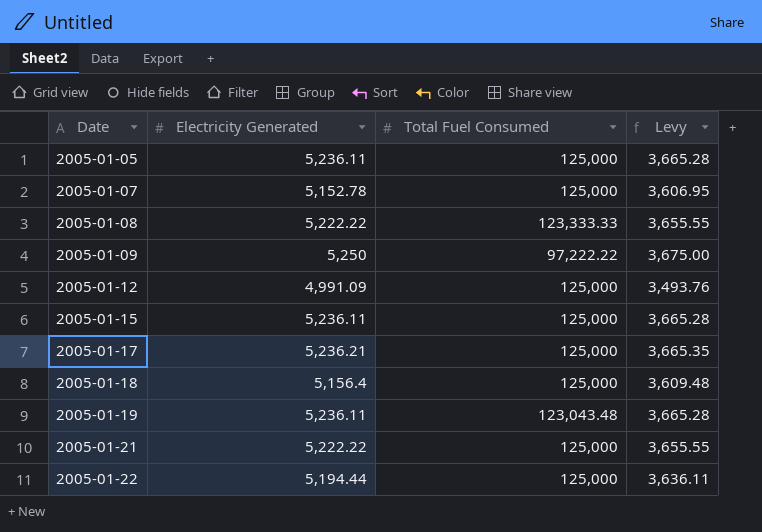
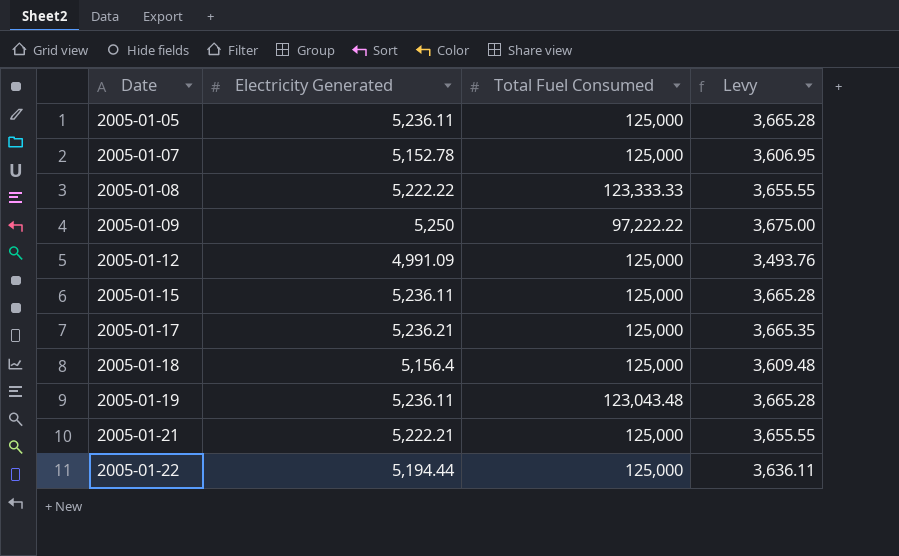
2005-01-21 | Electricity Generated: 5,222.22 -> 5,222.21

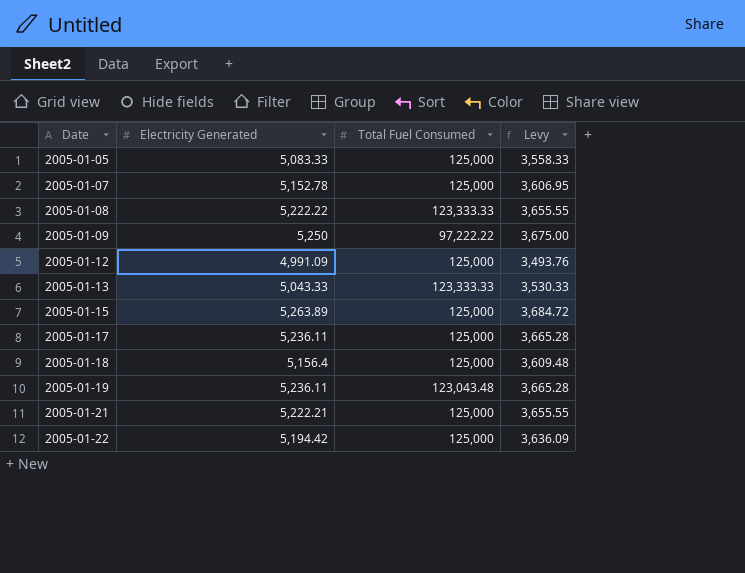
2005-01-05 | Electricity Generated: 5,236.11 -> 5,083.33
2005-01-05 | Levy: 3,665.28 -> 3,558.33
row 2005-01-13: none -> 5,043.33 | 123,333.33 | 3,530.33
2005-01-15 | Electricity Generated: 5,236.11 -> 5,263.89
2005-01-15 | Levy: 3,665.28 -> 3,684.72
2005-01-17 | Electricity Generated: 5,236.21 -> 5,236.11
2005-01-17 | Levy: 3,665.35 -> 3,665.28
2005-01-22 | Electricity Generated: 5,194.44 -> 5,194.42
2005-01-22 | Levy: 3,636.11 -> 3,636.09

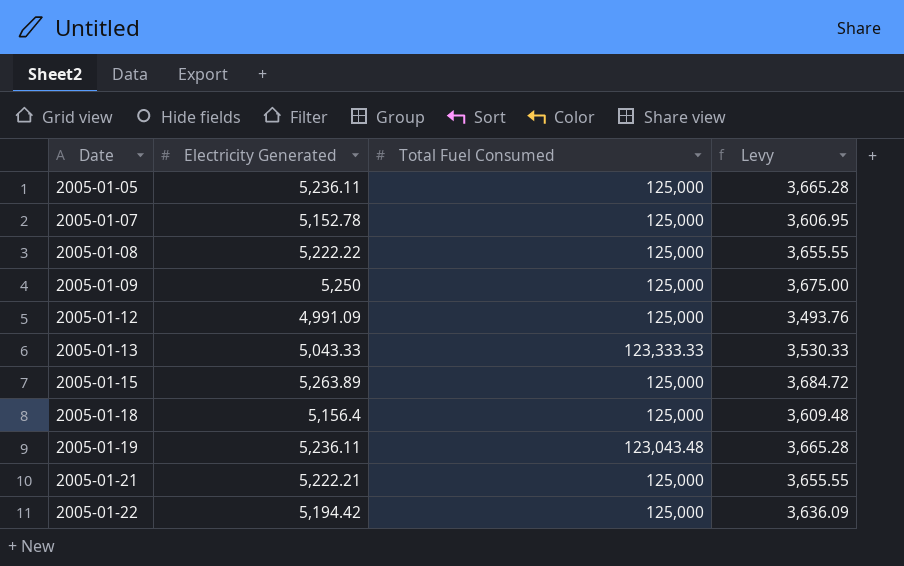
row 2005-01-17: 5,236.11 | 125,000 | 3,665.28 -> none
2005-01-05 | Electricity Generated: 5,083.33 -> 5,236.11
2005-01-05 | Levy: 3,558.33 -> 3,665.28
2005-01-08 | Total Fuel Consumed: 123,333.33 -> 125,000
2005-01-09 | Total Fuel Consumed: 97,222.22 -> 125,000

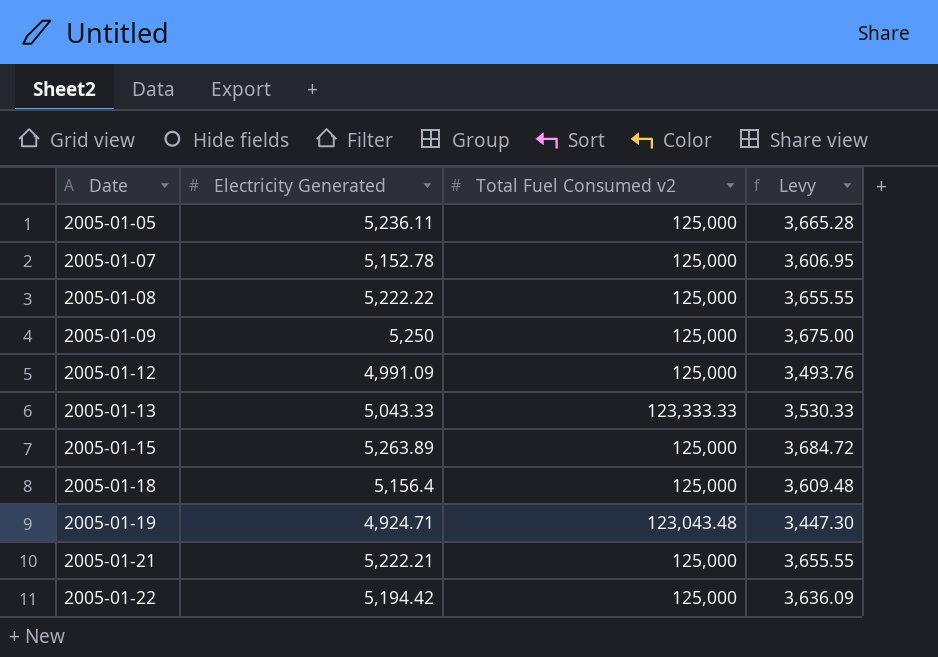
column name: Total Fuel Consumed -> Total Fuel Consumed v2
2005-01-19 | Electricity Generated: 5,236.11 -> 4,924.71
2005-01-19 | Levy: 3,665.28 -> 3,447.30

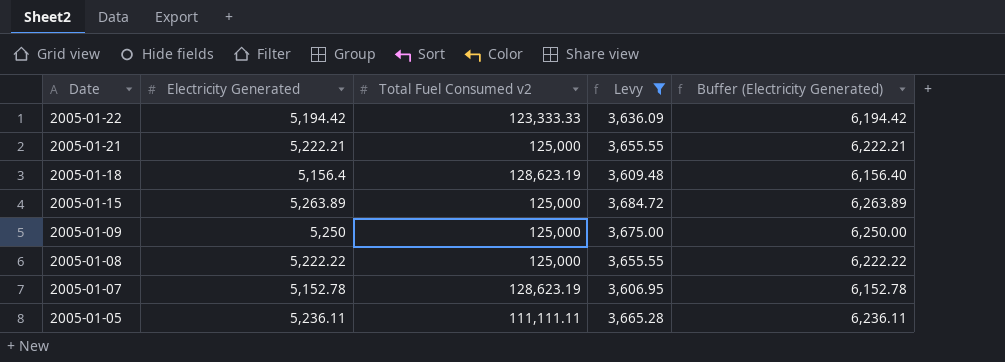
filter: none -> Levy >= 3,606.95
row order: Date ascending -> Date descending
column Buffer (Electricity Generated) | formula: none -> [Electricity Generated] + 1000
2005-01-22 | Total Fuel Consumed v2: 125,000 -> 123,333.33
2005-01-18 | Total Fuel Consumed v2: 125,000 -> 128,623.19
2005-01-07 | Total Fuel Consumed v2: 125,000 -> 128,623.19
2005-01-05 | Total Fuel Consumed v2: 125,000 -> 111,111.11

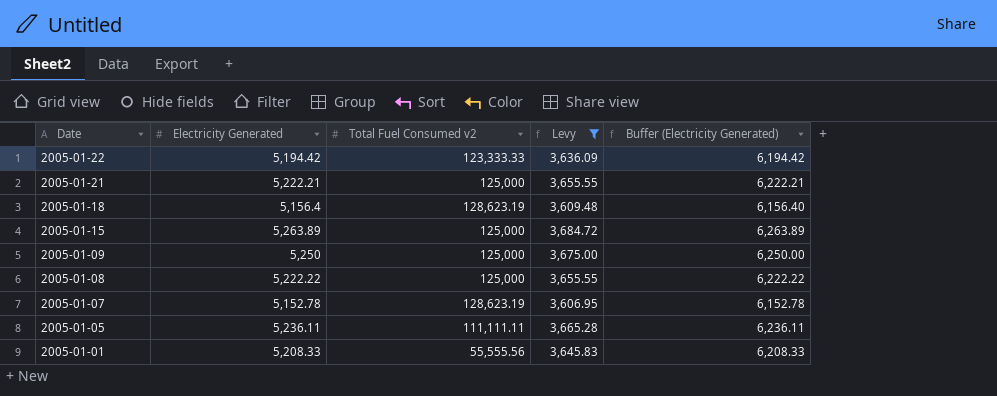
row 2005-01-01: none -> 5,208.33 | 55,555.56 | 3,645.83 | 6,208.33

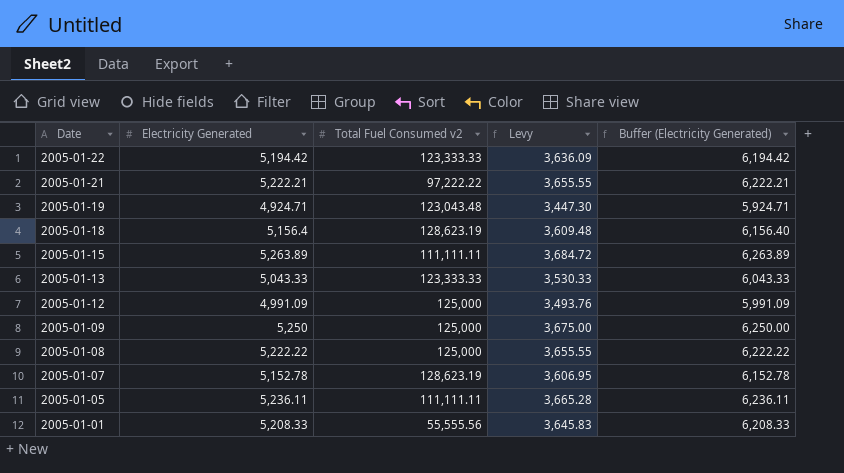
filter: Levy >= 3,606.95 -> none
2005-01-21 | Total Fuel Consumed v2: 125,000 -> 97,222.22
2005-01-15 | Total Fuel Consumed v2: 125,000 -> 111,111.11

